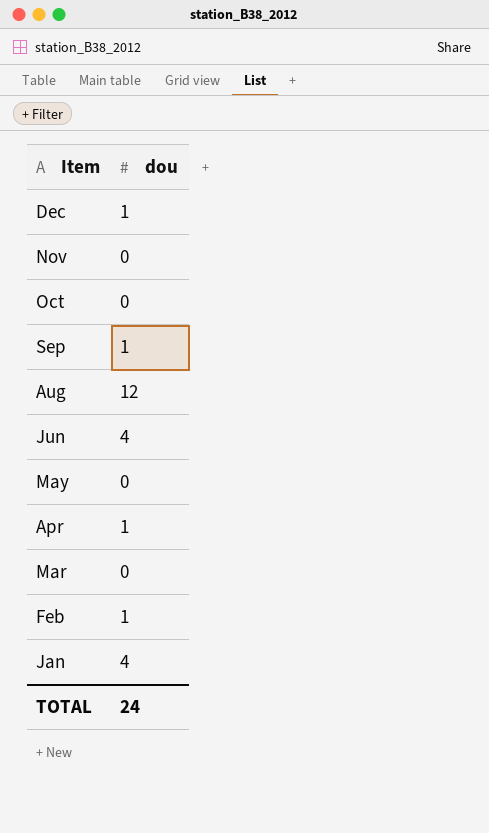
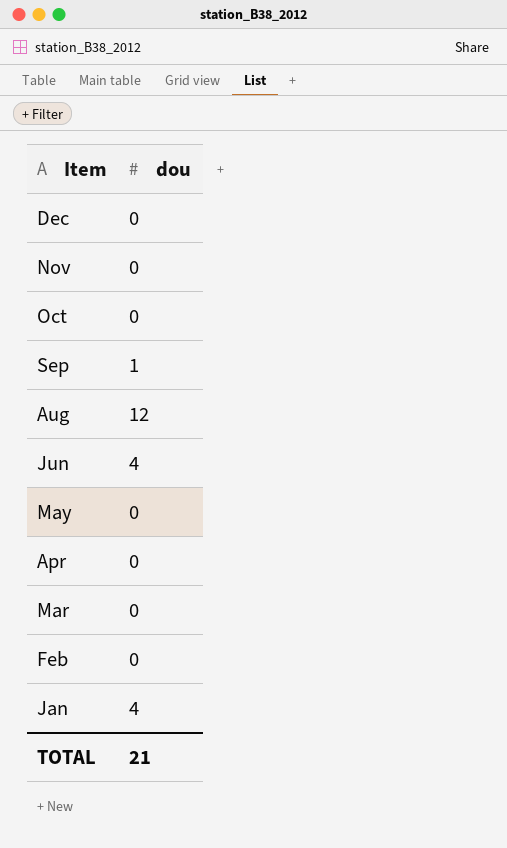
Dec | dou: 1 -> 0
Apr | dou: 1 -> 0
Feb | dou: 1 -> 0
TOTAL | dou: 24 -> 21

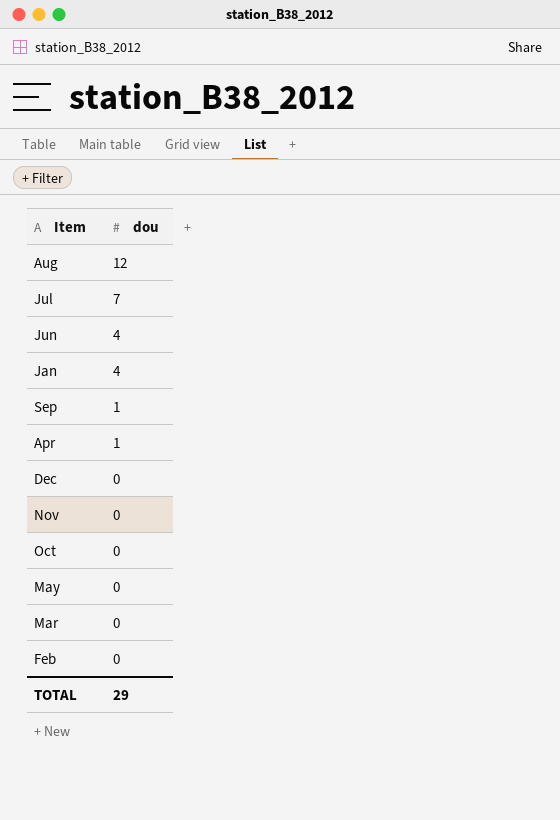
row order: Item descending -> dou descending
row Jul: none -> 7
Apr | dou: 0 -> 1
TOTAL | dou: 21 -> 29

